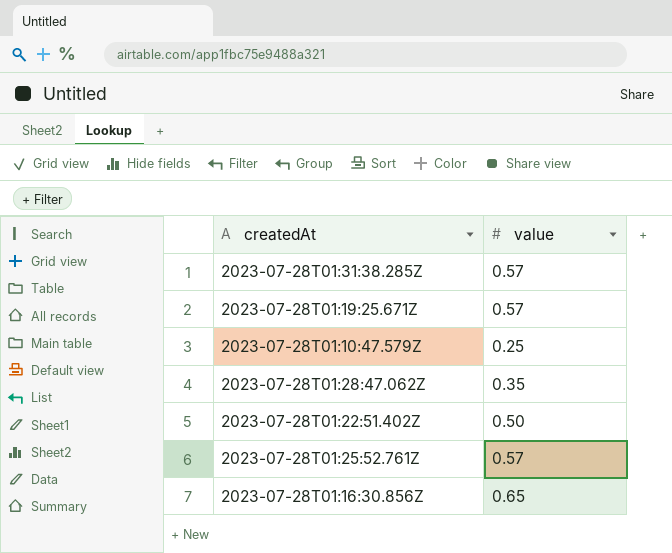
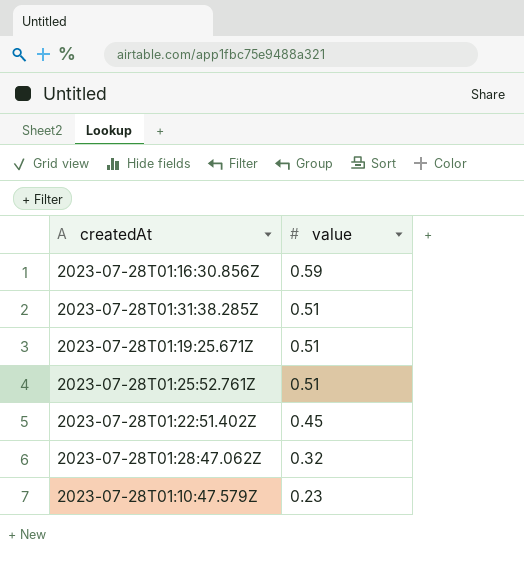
row order: none -> value descending
2023-07-28T01:16:30.856Z | value: 0.65 -> 0.59
2023-07-28T01:31:38.285Z | value: 0.57 -> 0.51
2023-07-28T01:19:25.671Z | value: 0.57 -> 0.51
2023-07-28T01:25:52.761Z | value: 0.57 -> 0.51
2023-07-28T01:22:51.402Z | value: 0.50 -> 0.45
2023-07-28T01:28:47.062Z | value: 0.35 -> 0.32
2023-07-28T01:10:47.579Z | value: 0.25 -> 0.23

